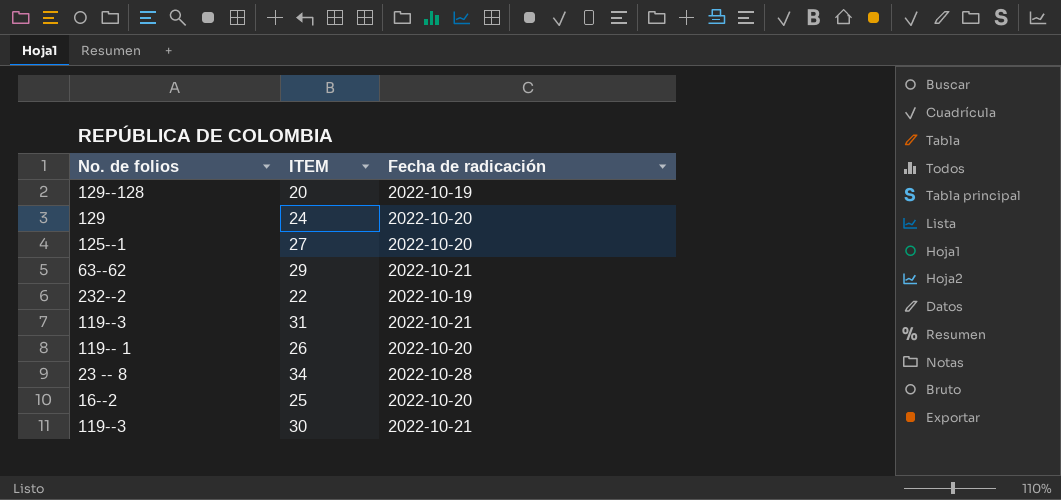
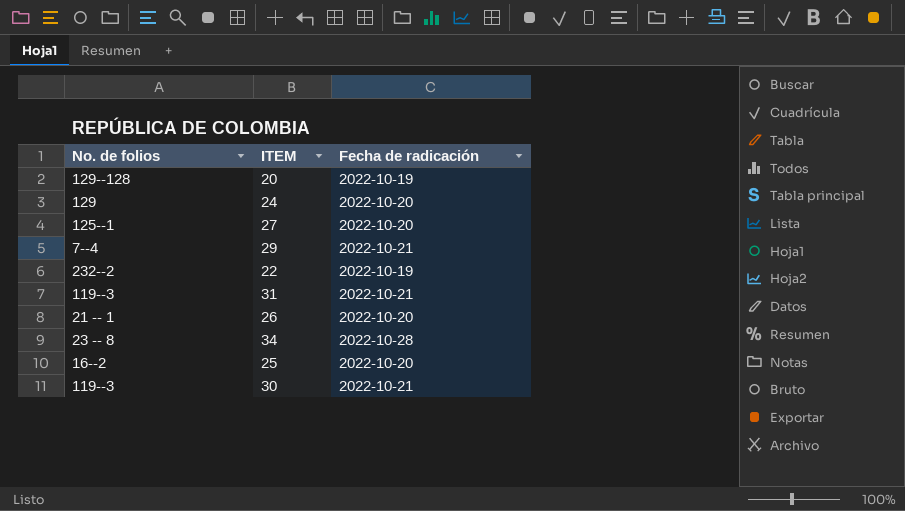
29 | No. de folios: 63--62 -> 7--4
26 | No. de folios: 119-- 1 -> 21 -- 1

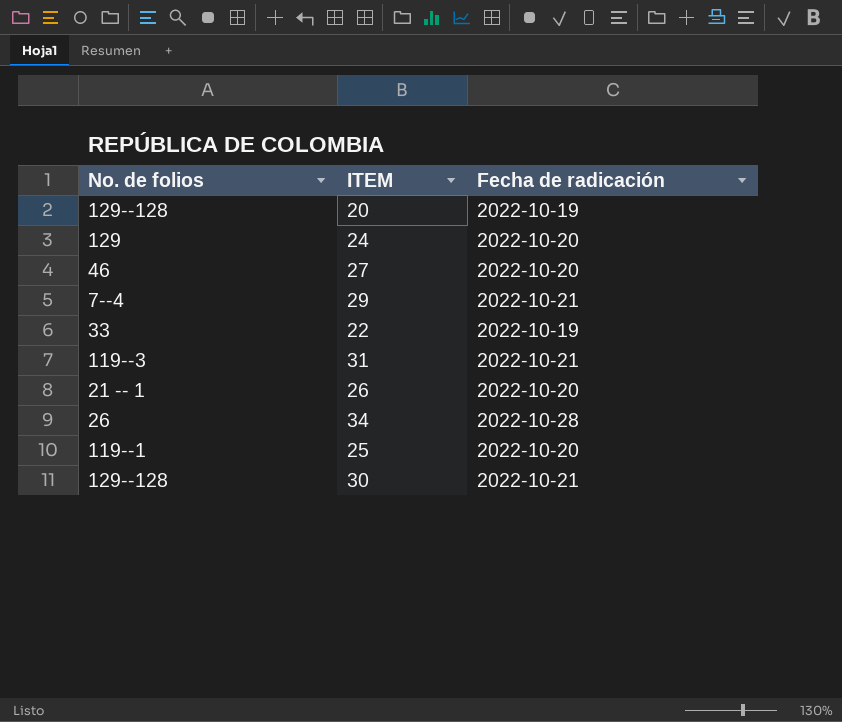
27 | No. de folios: 125--1 -> 46
22 | No. de folios: 232--2 -> 33
34 | No. de folios: 23 -- 8 -> 26
25 | No. de folios: 16--2 -> 119--1
30 | No. de folios: 119--3 -> 129--128

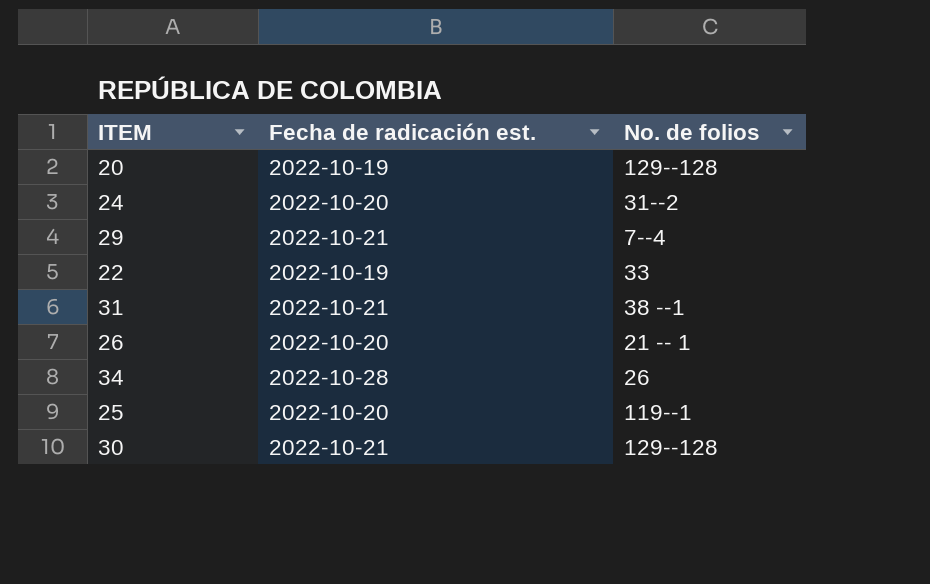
column name: Fecha de radicación -> Fecha de radicación est.
column No. de folios | position: 1 -> 3
row 27: 46 | 2022-10-20 -> none
24 | No. de folios: 129 -> 31--2
31 | No. de folios: 119--3 -> 38 --1

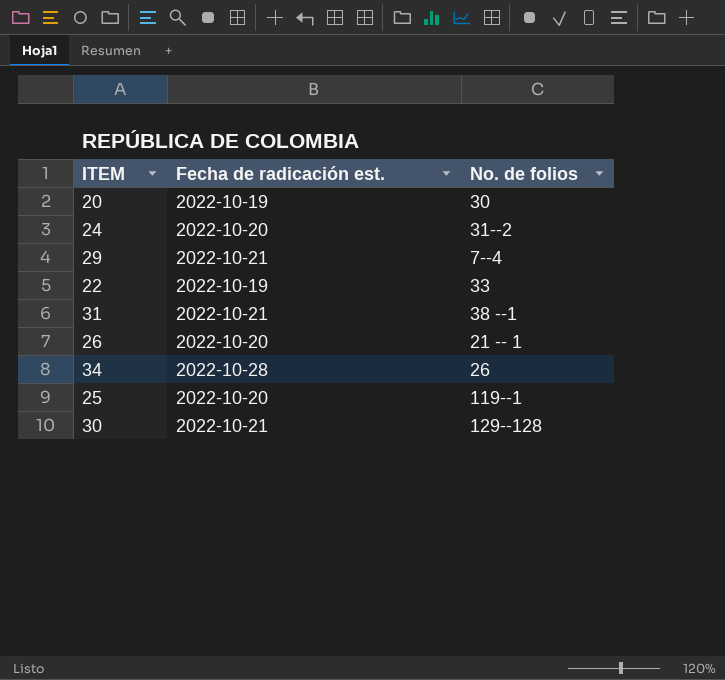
20 | No. de folios: 129--128 -> 30

